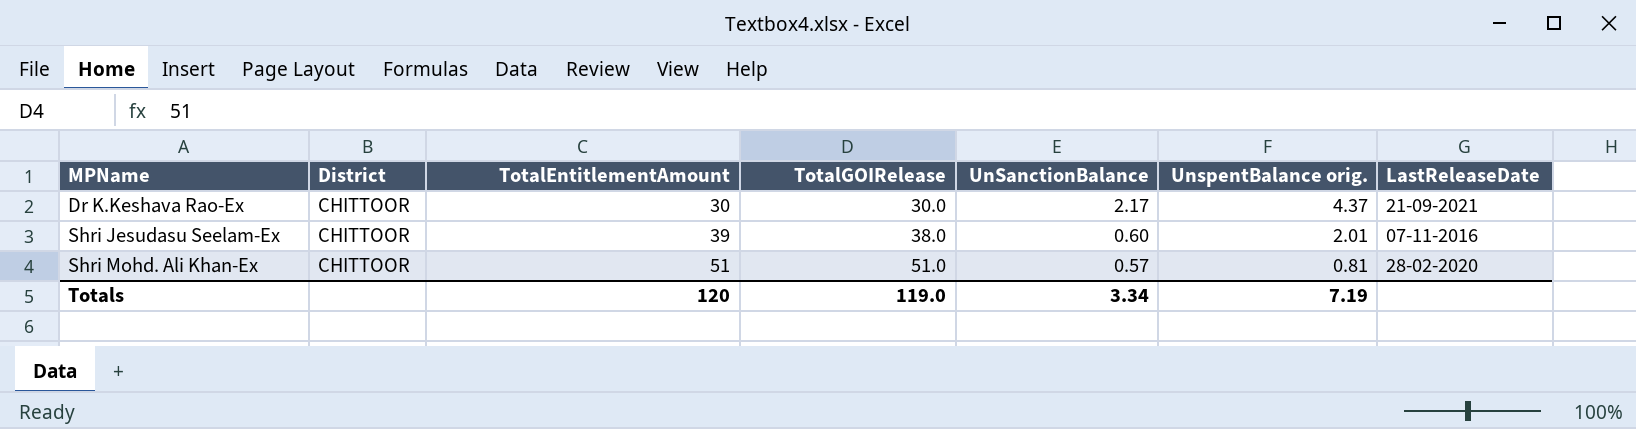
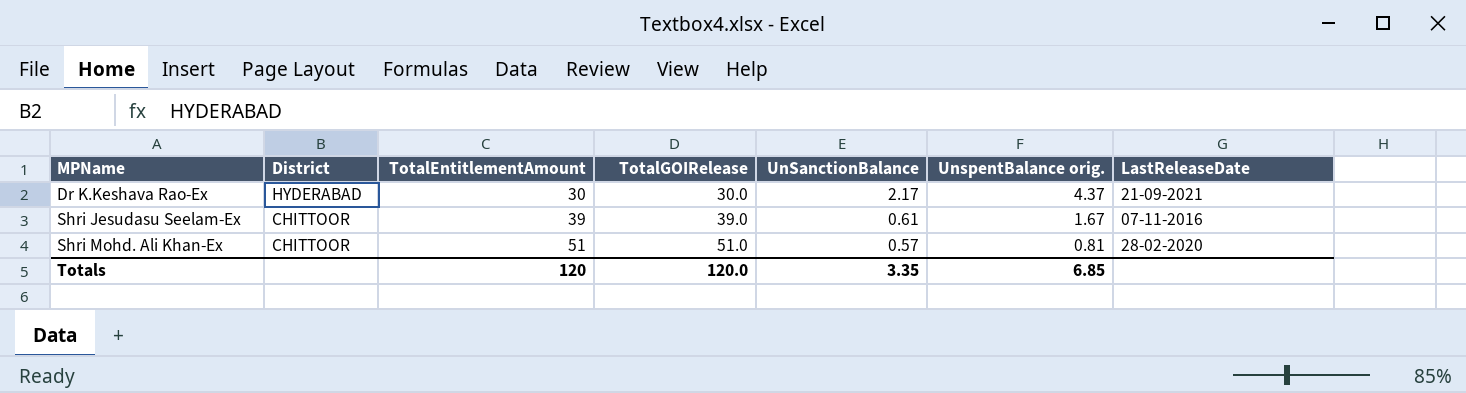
Dr K.Keshava Rao-Ex | District: CHITTOOR -> HYDERABAD
Shri Jesudasu Seelam-Ex | TotalGOIRelease: 38.0 -> 39.0
Shri Jesudasu Seelam-Ex | UnSanctionBalance: 0.60 -> 0.61
Shri Jesudasu Seelam-Ex | UnspentBalance orig.: 2.01 -> 1.67
Totals | TotalGOIRelease: 119.0 -> 120.0
Totals | UnSanctionBalance: 3.34 -> 3.35
Totals | UnspentBalance orig.: 7.19 -> 6.85

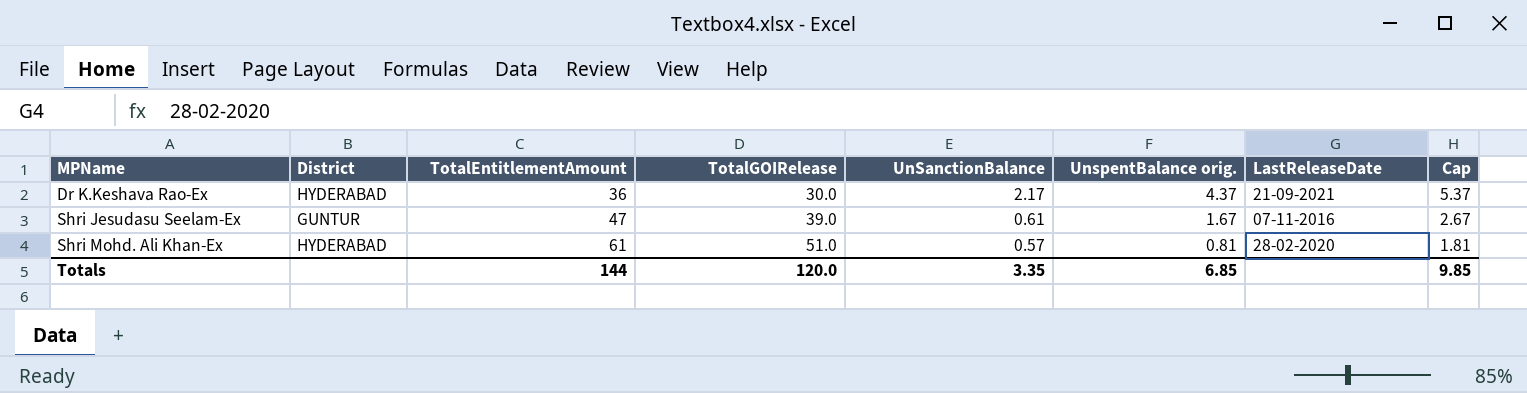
column Cap | formula: none -> [UnspentBalance orig.] + 1
Dr K.Keshava Rao-Ex | TotalEntitlementAmount: 30 -> 36
Shri Jesudasu Seelam-Ex | District: CHITTOOR -> GUNTUR
Shri Jesudasu Seelam-Ex | TotalEntitlementAmount: 39 -> 47
Shri Mohd. Ali Khan-Ex | District: CHITTOOR -> HYDERABAD
Shri Mohd. Ali Khan-Ex | TotalEntitlementAmount: 51 -> 61
Totals | TotalEntitlementAmount: 120 -> 144

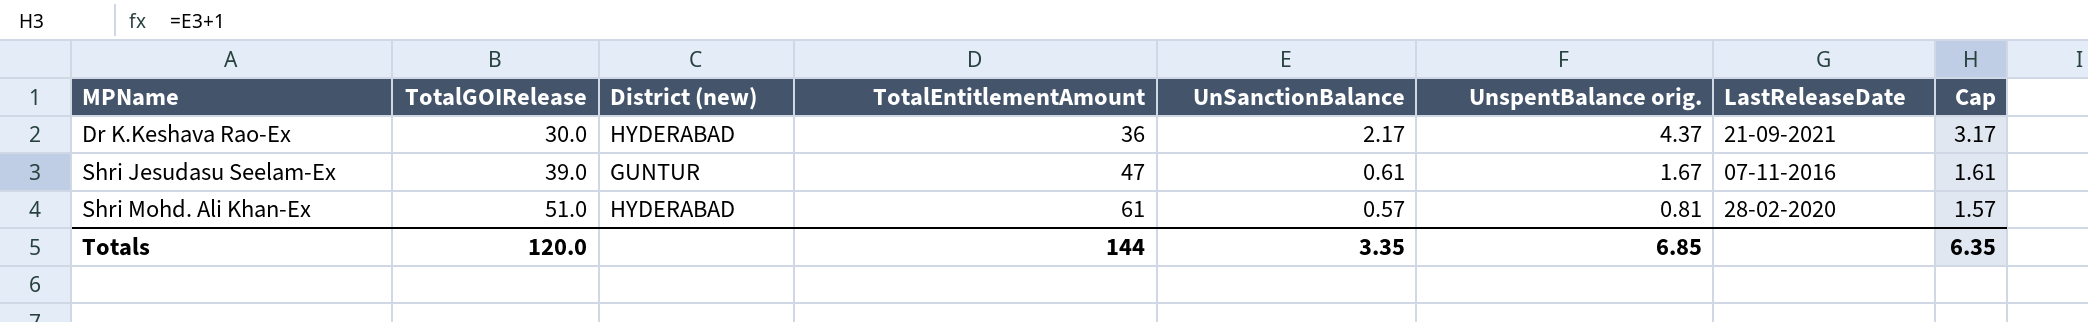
column TotalGOIRelease | position: 4 -> 2
column name: District -> District (new)
column Cap | formula: [UnspentBalance orig.] + 1 -> [UnSanctionBalance] + 1
Totals | Cap: 9.85 -> 6.35

